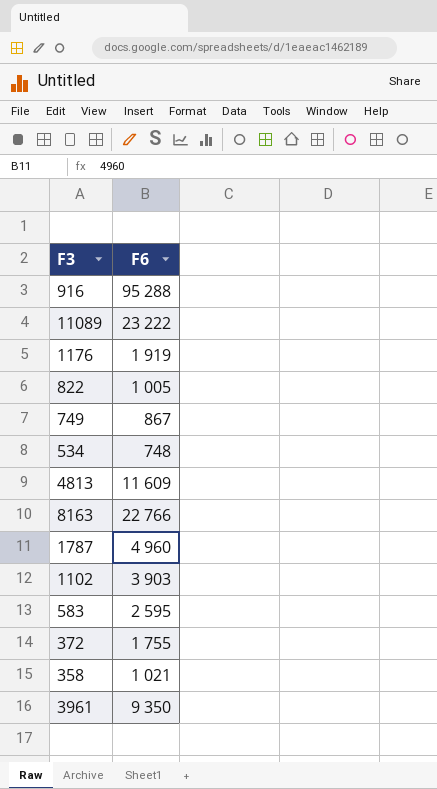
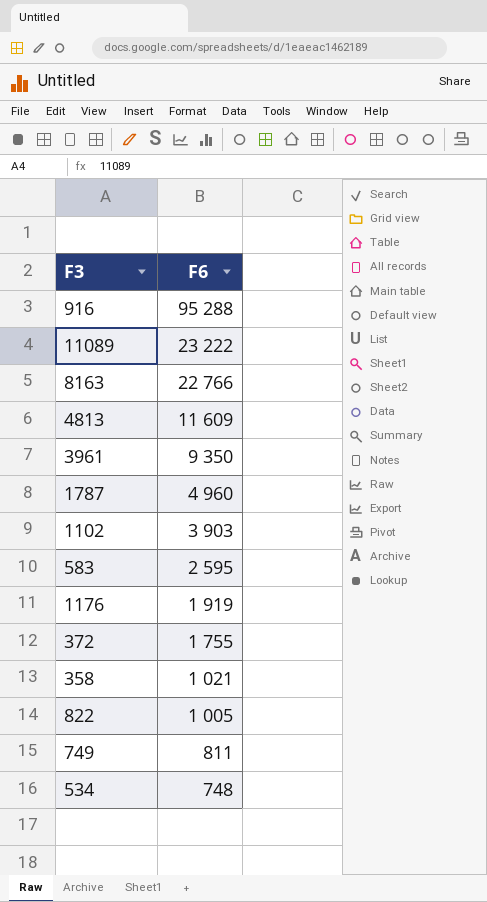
row order: none -> F6 descending
749 | F6: 867 -> 811

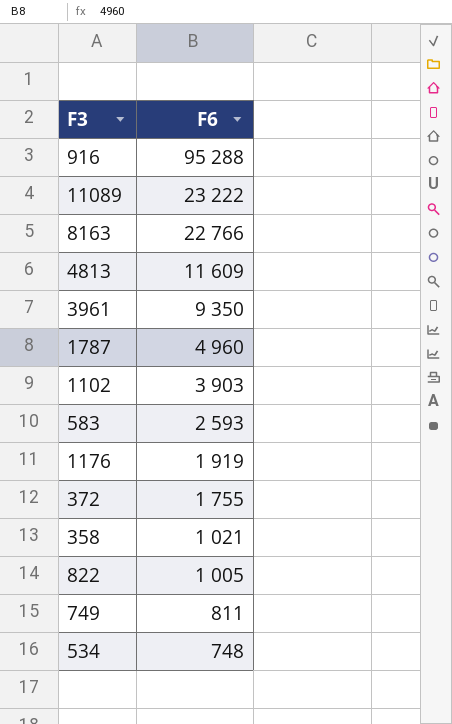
583 | F6: 2 595 -> 2 593

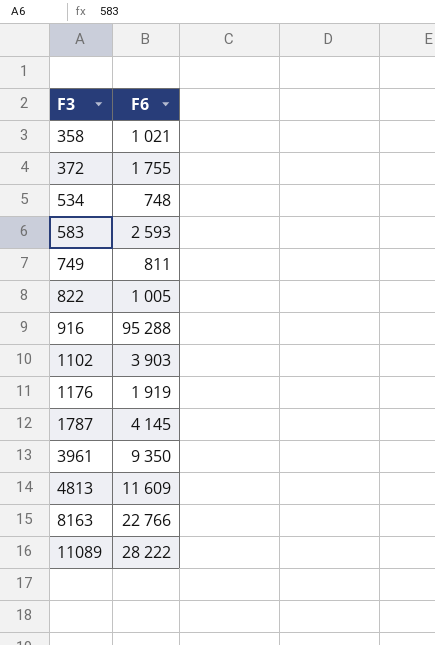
row order: F6 descending -> F3 ascending
1787 | F6: 4 960 -> 4 145
11089 | F6: 23 222 -> 28 222

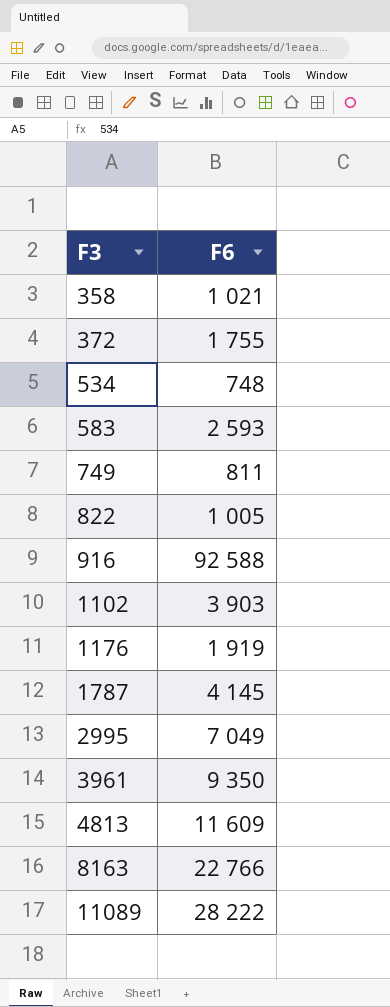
916 | F6: 95 288 -> 92 588
row 2995: none -> 7 049

